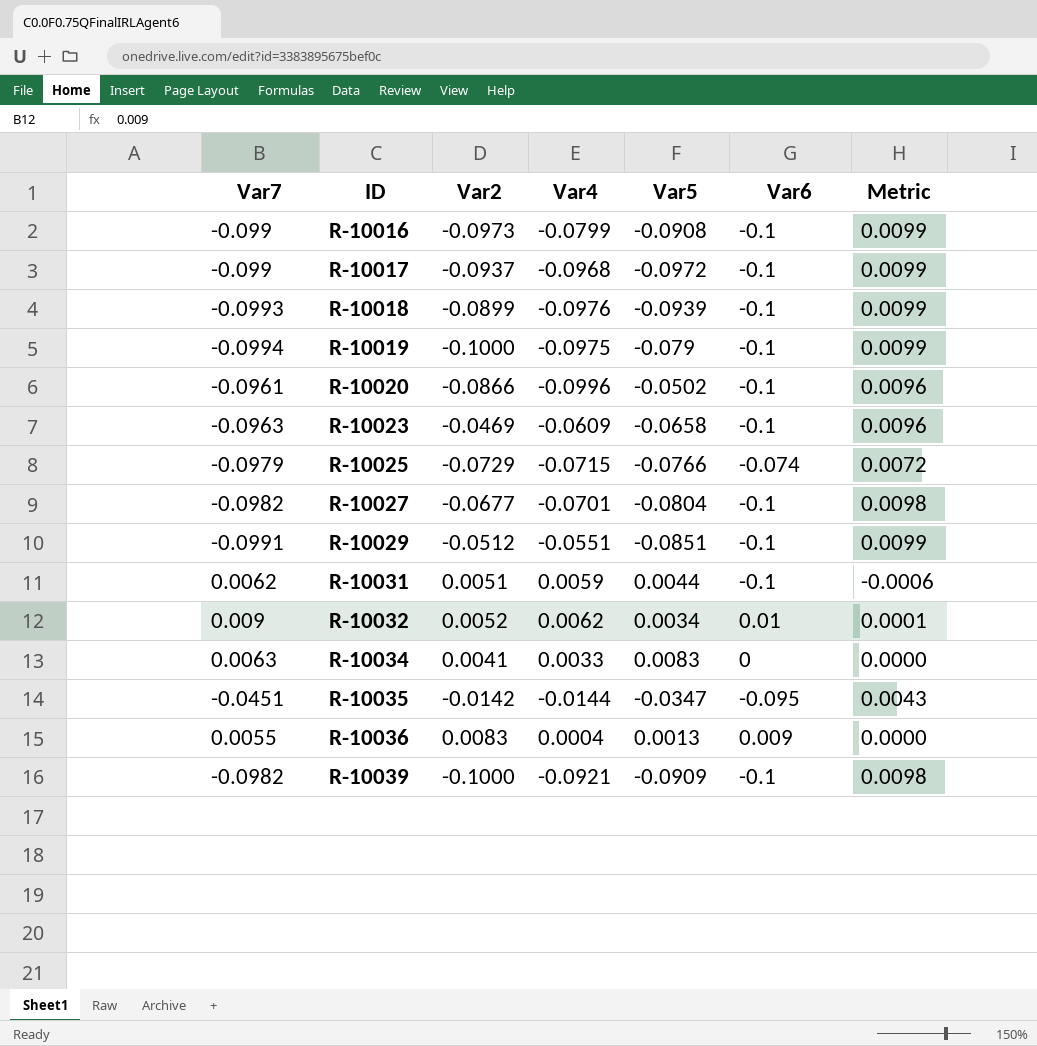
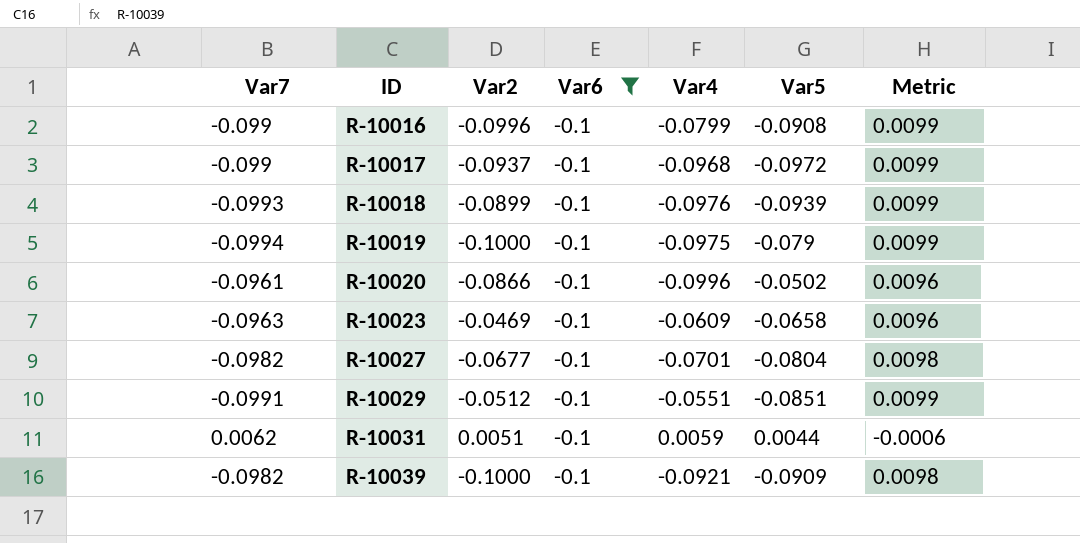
filter: none -> Var6 = -0.1
column Var6 | position: 6 -> 4
R-10016 | Var2: -0.0973 -> -0.0996

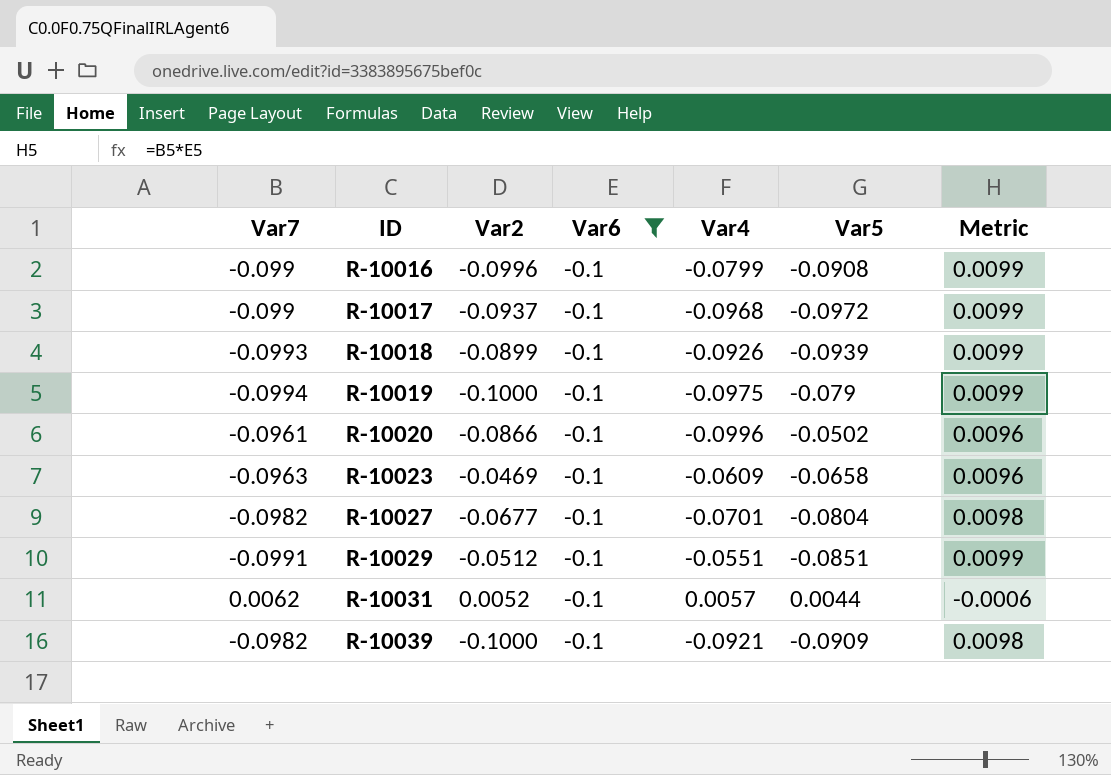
R-10018 | Var4: -0.0976 -> -0.0926
R-10031 | Var2: 0.0051 -> 0.0052
R-10031 | Var4: 0.0059 -> 0.0057

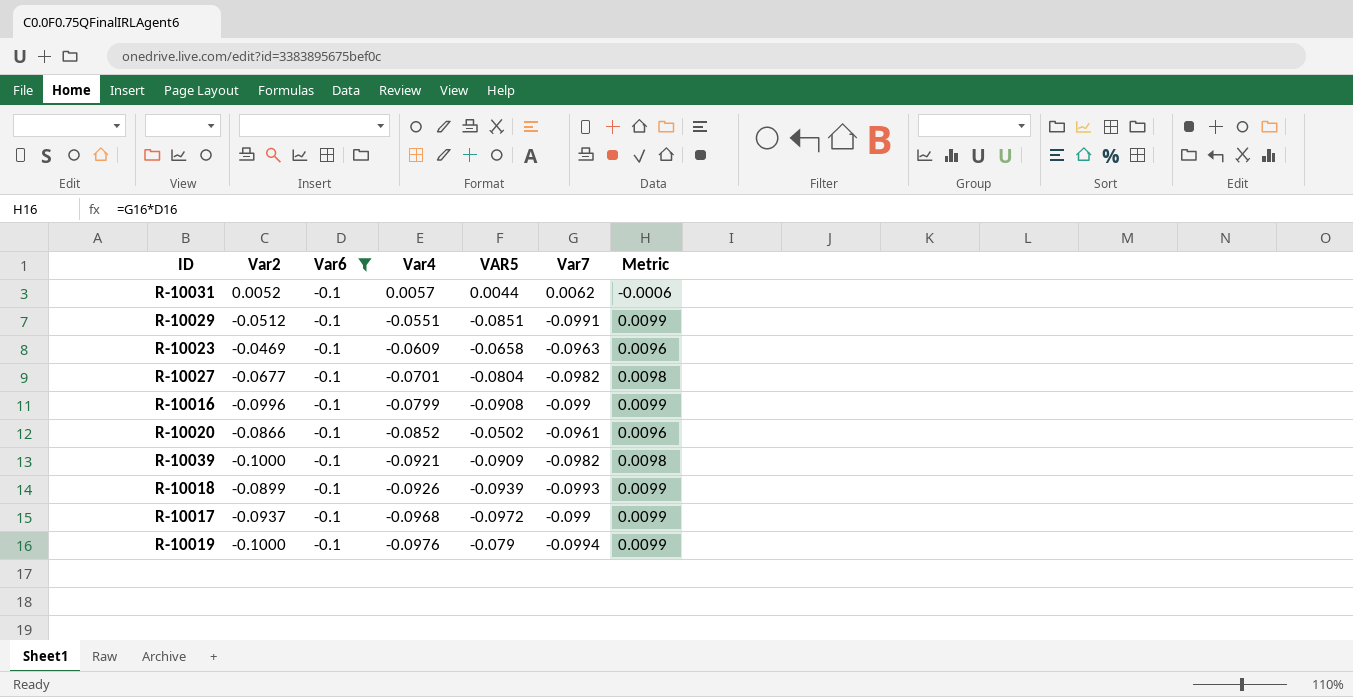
row order: ID ascending -> Var4 descending
column name: Var5 -> VAR5
column Var7 | position: 1 -> 6
R-10020 | Var4: -0.0996 -> -0.0852
R-10019 | Var4: -0.0975 -> -0.0976

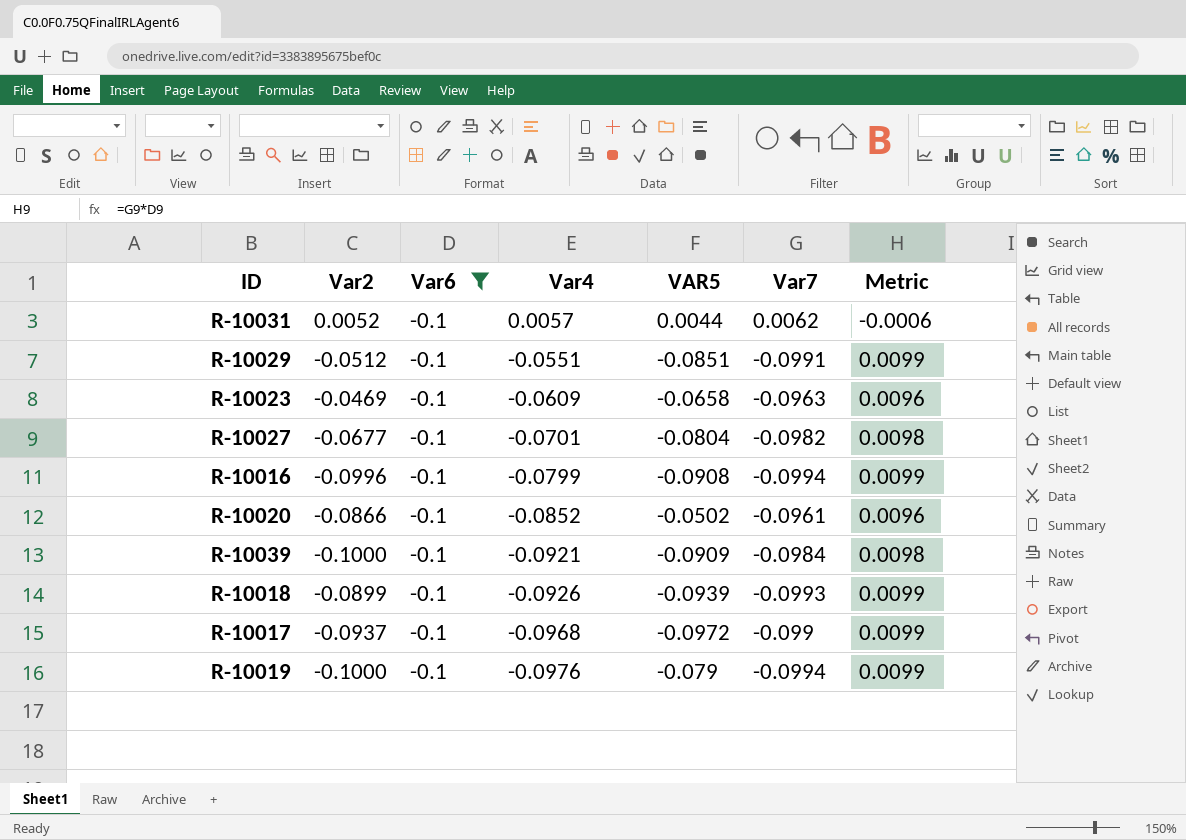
R-10016 | Var7: -0.099 -> -0.0994
R-10039 | Var7: -0.0982 -> -0.0984

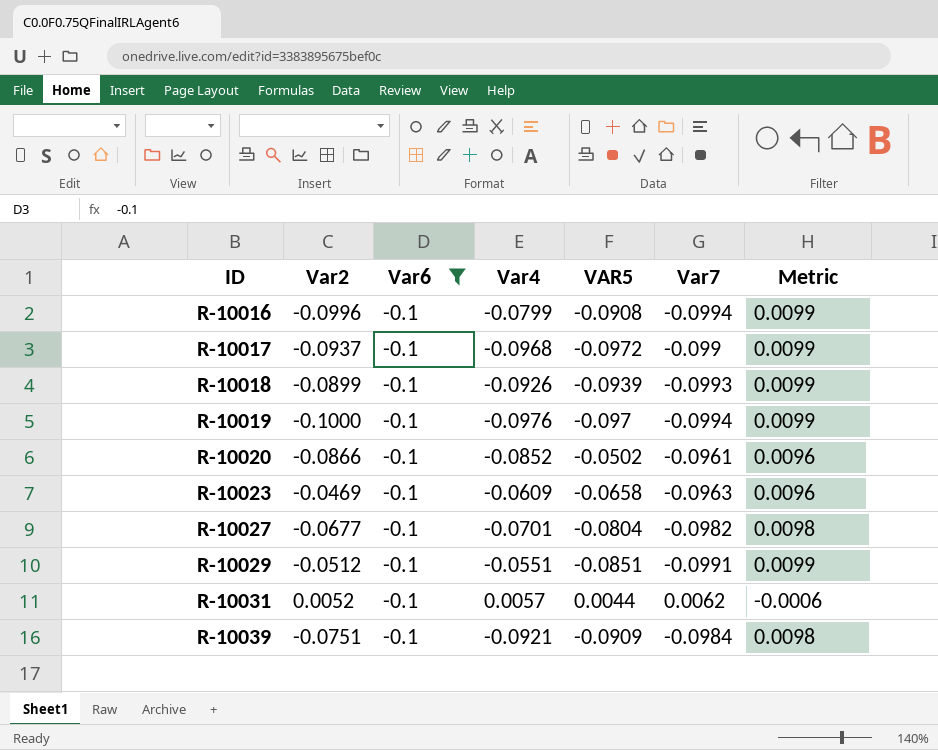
row order: Var4 descending -> ID ascending
R-10019 | VAR5: -0.079 -> -0.097
R-10039 | Var2: -0.1000 -> -0.0751

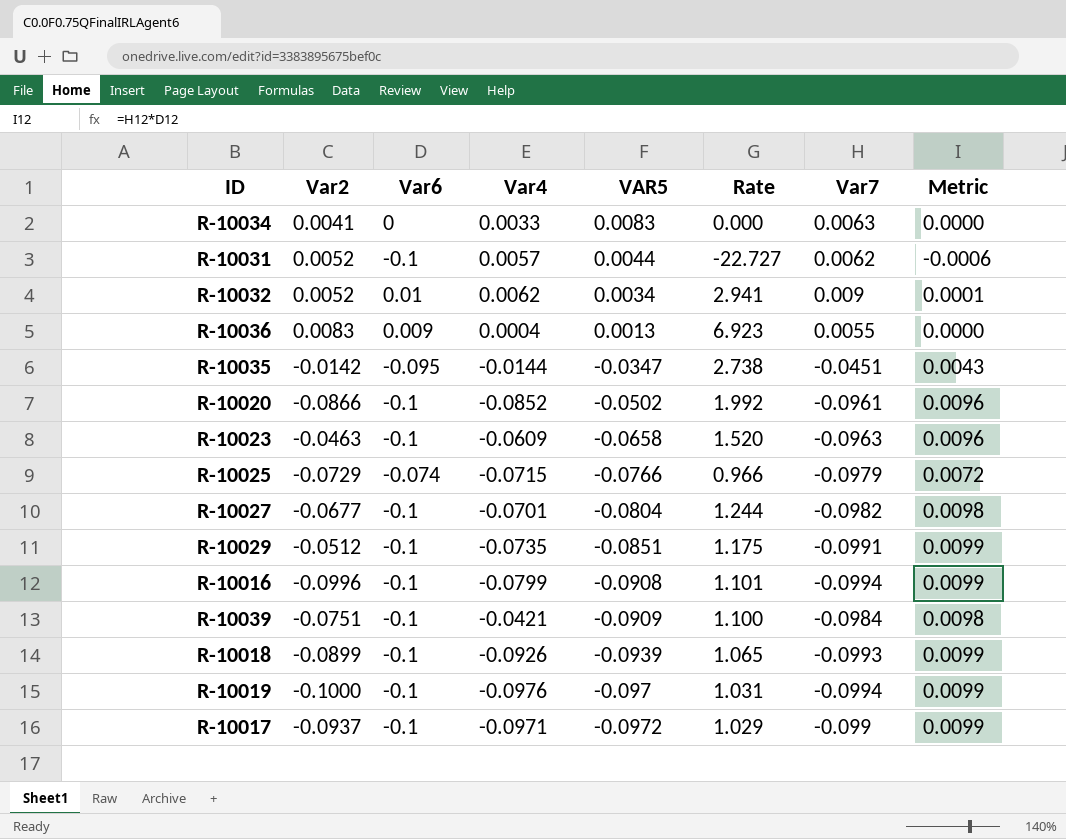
filter: Var6 = -0.1 -> none
row order: ID ascending -> VAR5 descending
column Rate | formula: none -> [Var6] / [VAR5]
R-10023 | Var2: -0.0469 -> -0.0463
R-10029 | Var4: -0.0551 -> -0.0735
R-10039 | Var4: -0.0921 -> -0.0421
R-10017 | Var4: -0.0968 -> -0.0971

